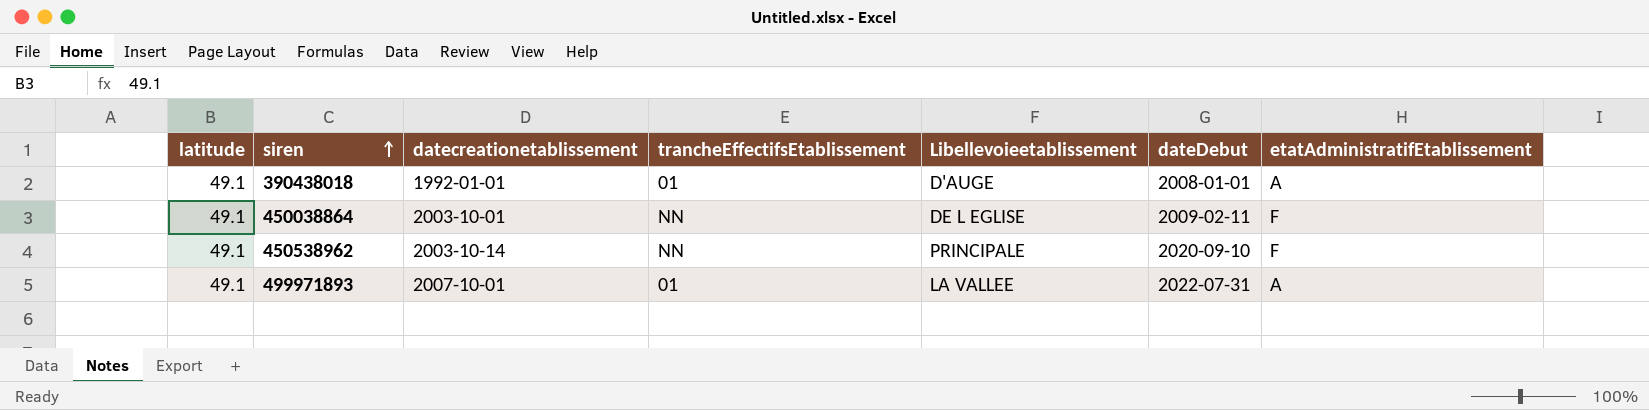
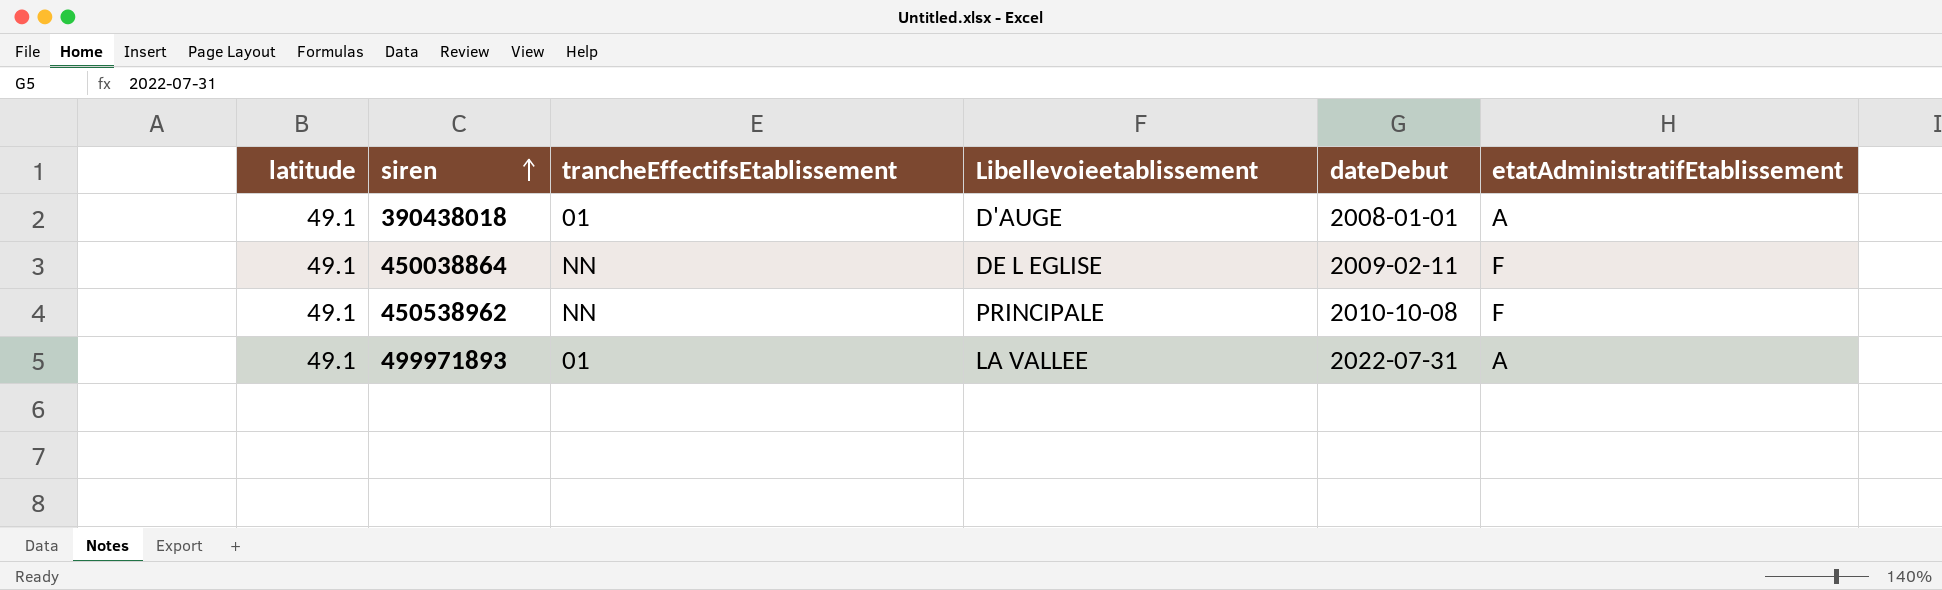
column datecreationetablissement | position: 3 -> none
450538962 | dateDebut: 2020-09-10 -> 2010-10-08

